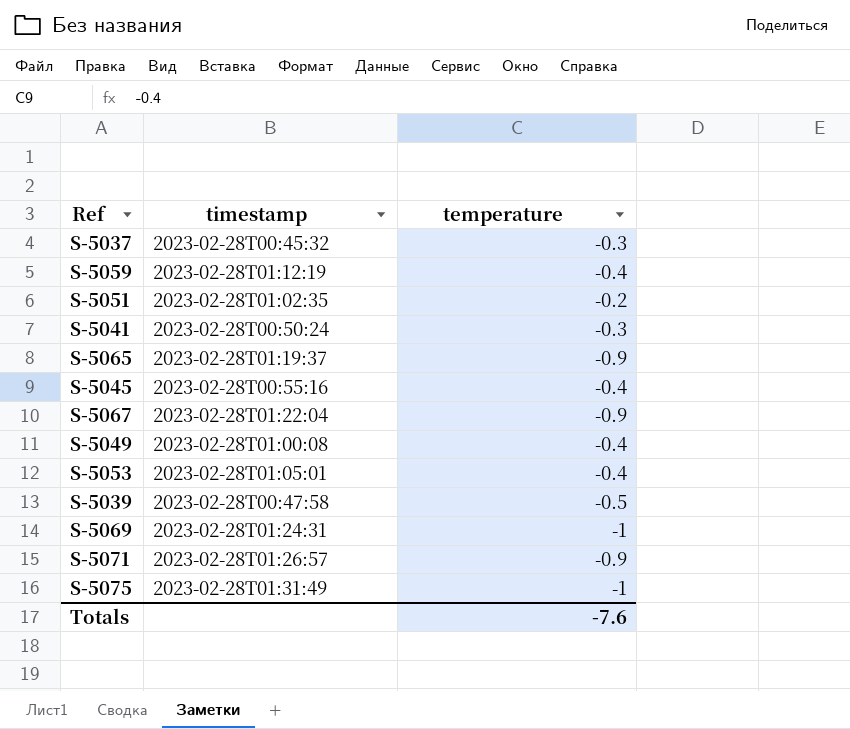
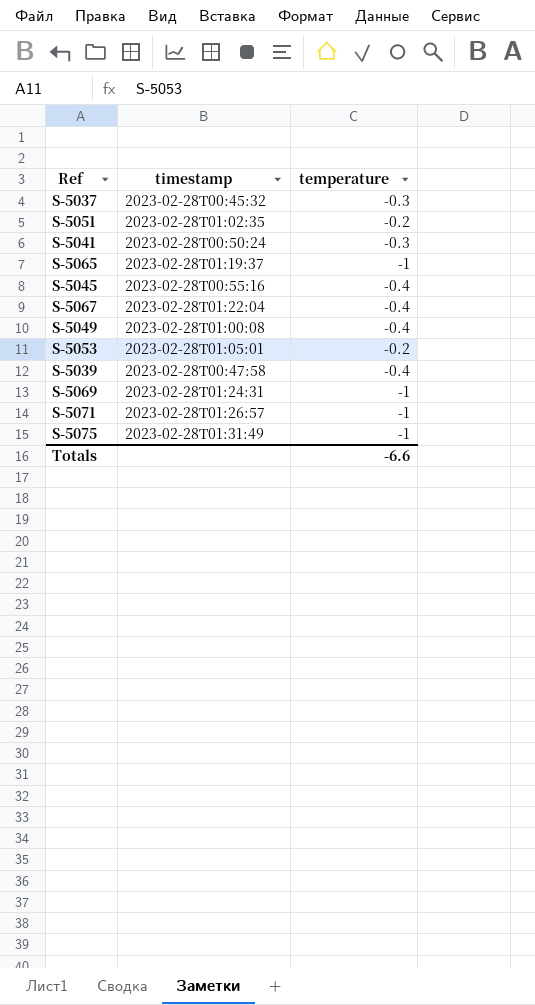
row S-5059: 2023-02-28T01:12:19 | -0.4 -> none
S-5065 | temperature: -0.9 -> -1
S-5067 | temperature: -0.9 -> -0.4
S-5053 | temperature: -0.4 -> -0.2
S-5039 | temperature: -0.5 -> -0.4
S-5071 | temperature: -0.9 -> -1
Totals | temperature: -7.6 -> -6.6

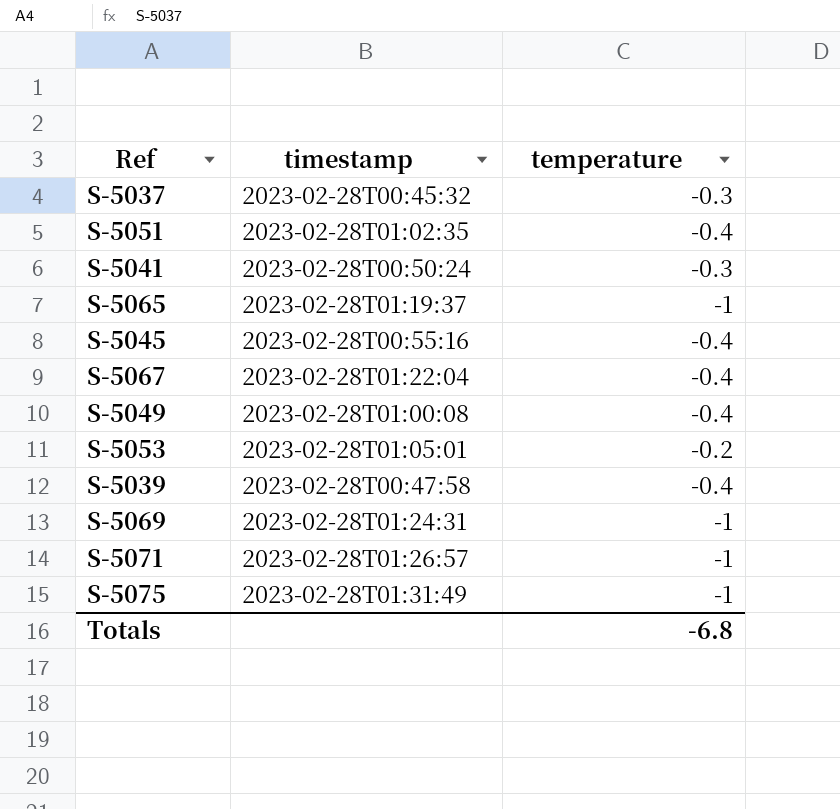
S-5051 | temperature: -0.2 -> -0.4
Totals | temperature: -6.6 -> -6.8

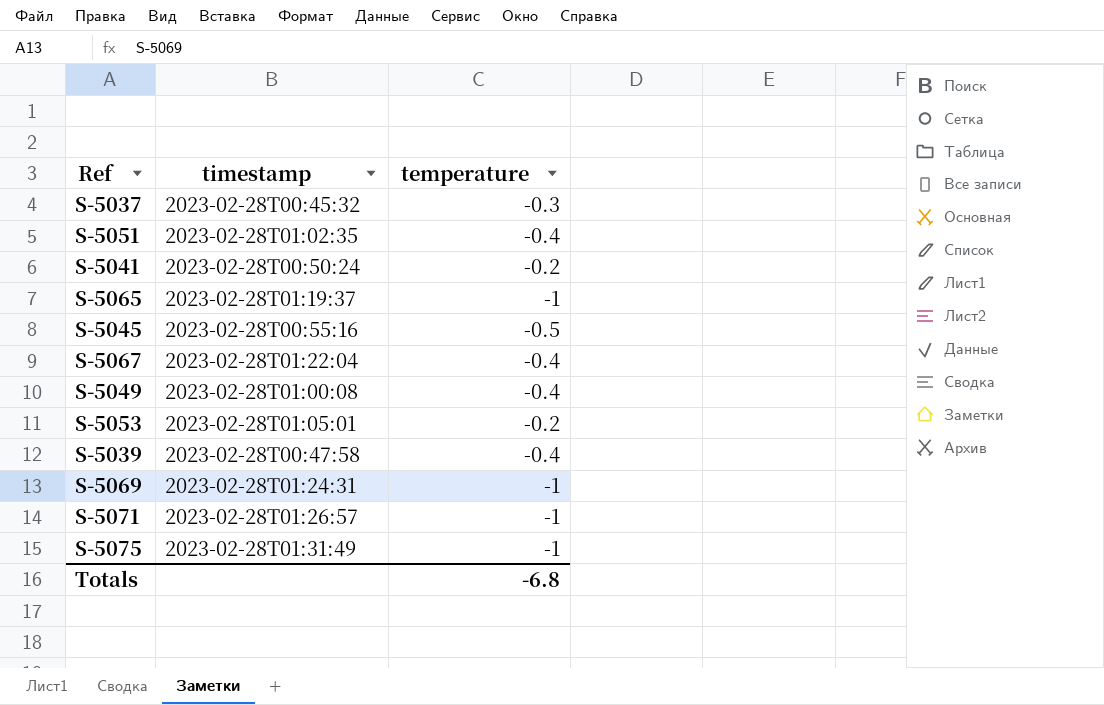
S-5041 | temperature: -0.3 -> -0.2
S-5045 | temperature: -0.4 -> -0.5

